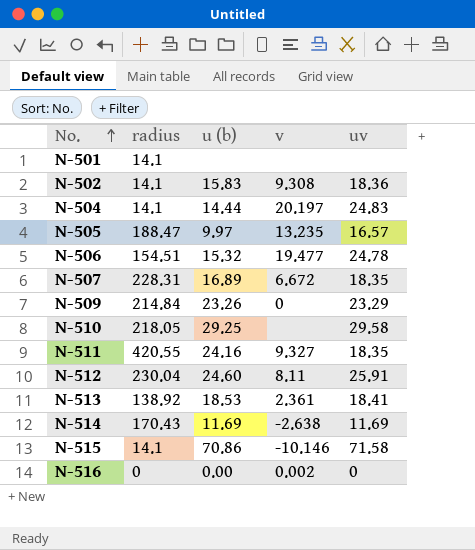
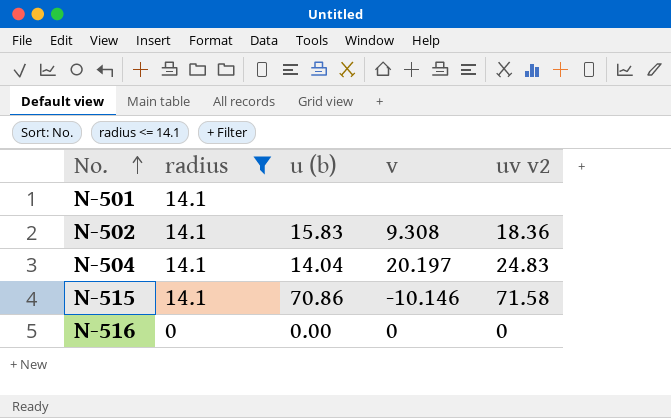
filter: none -> radius <= 14.1
column name: uv -> uv v2
N-504 | u (b): 14.44 -> 14.04
N-516 | v: 0.002 -> 0

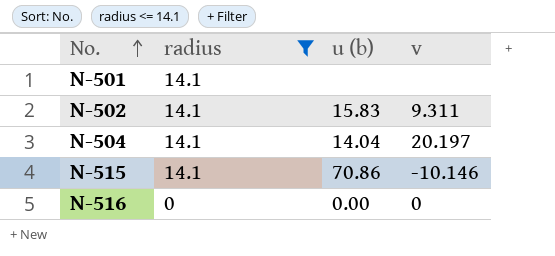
column uv v2 | position: 5 -> none
N-502 | v: 9.308 -> 9.311

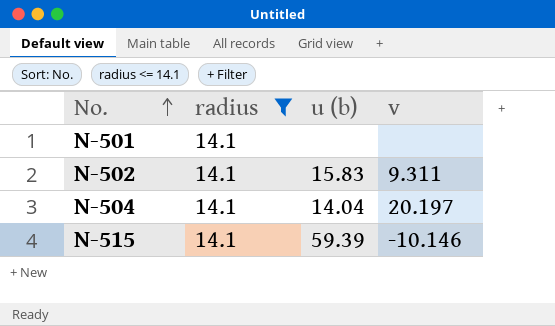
row N-516: 0 | 0.00 | 0 -> none
N-515 | u (b): 70.86 -> 59.39

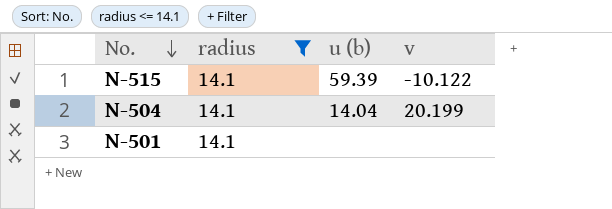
row order: No. ascending -> No. descending
row N-502: 14.1 | 15.83 | 9.311 -> none
N-515 | v: -10.146 -> -10.122
N-504 | v: 20.197 -> 20.199

